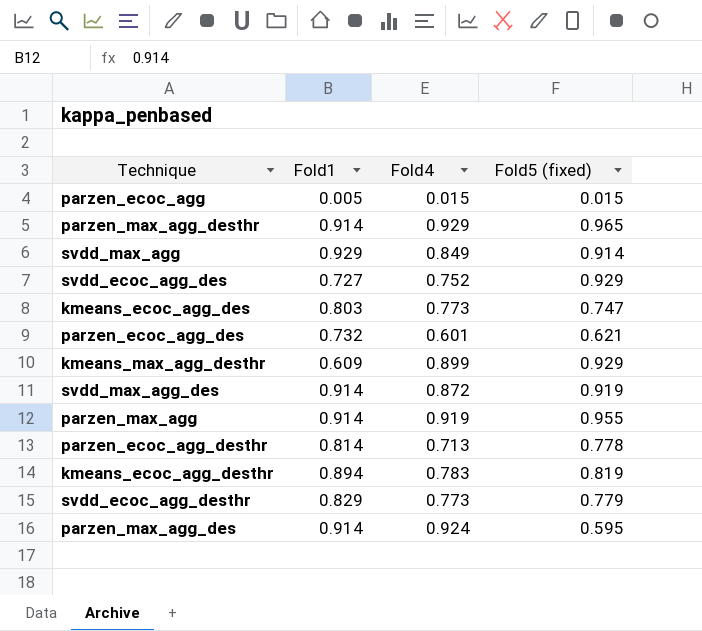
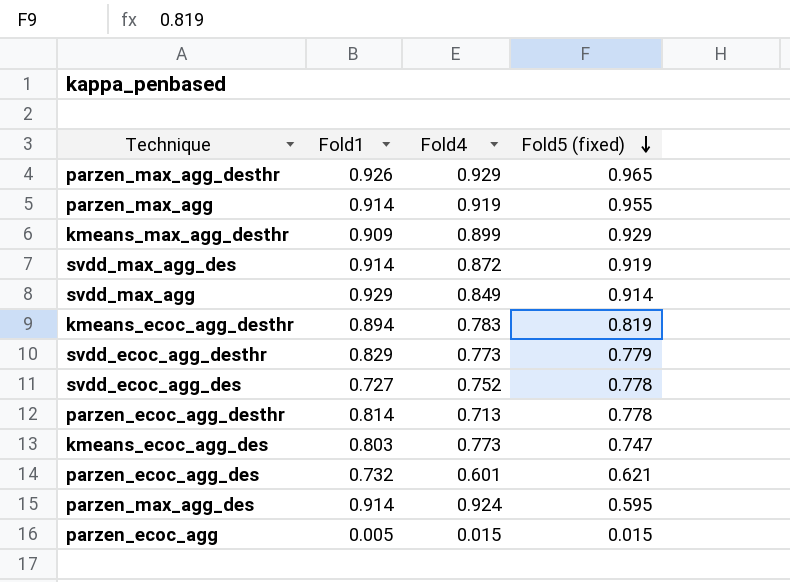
row order: none -> Fold5 (fixed) descending
parzen_max_agg_desthr | Fold1: 0.914 -> 0.926
kmeans_max_agg_desthr | Fold1: 0.609 -> 0.909
svdd_ecoc_agg_des | Fold5 (fixed): 0.929 -> 0.778

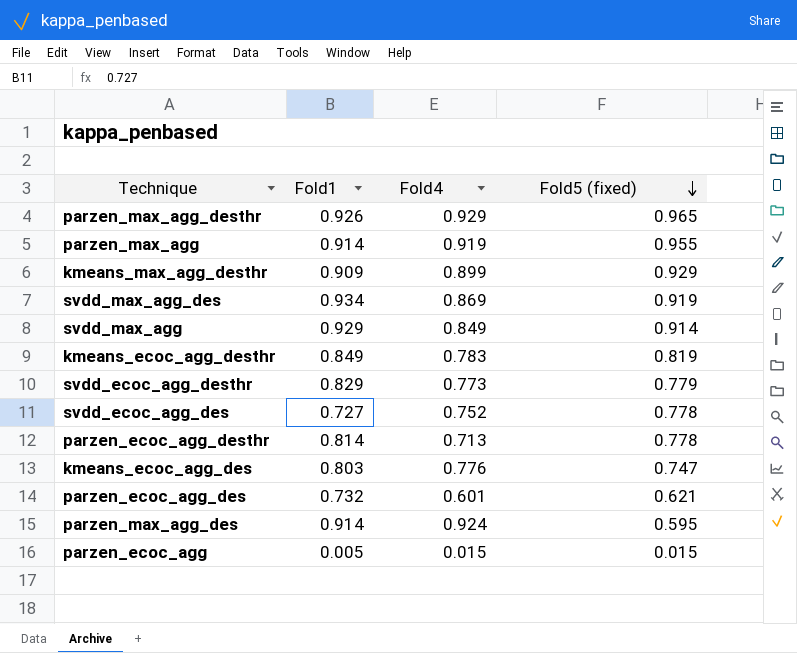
svdd_max_agg_des | Fold1: 0.914 -> 0.934
svdd_max_agg_des | Fold4: 0.872 -> 0.869
kmeans_ecoc_agg_desthr | Fold1: 0.894 -> 0.849
kmeans_ecoc_agg_des | Fold4: 0.773 -> 0.776

